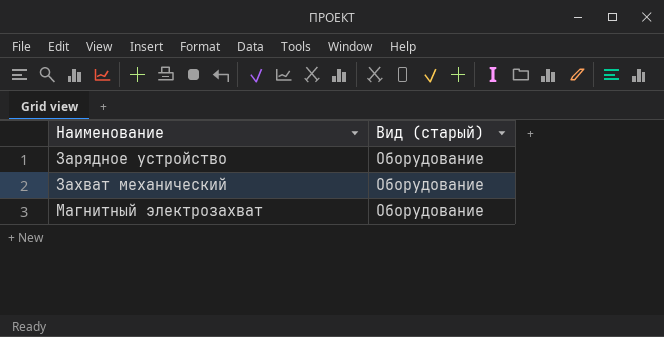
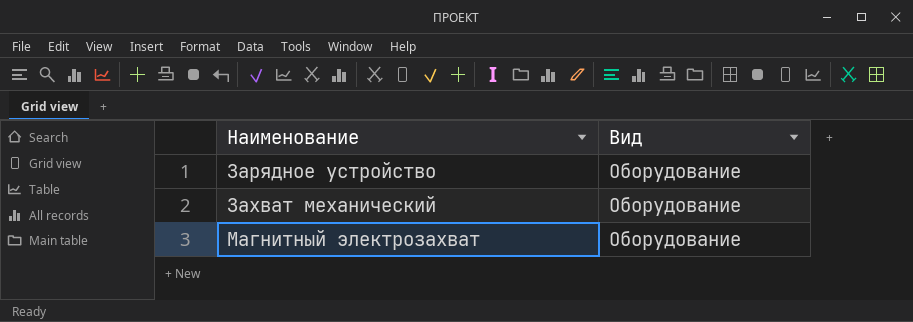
column name: Вид (старый) -> Вид

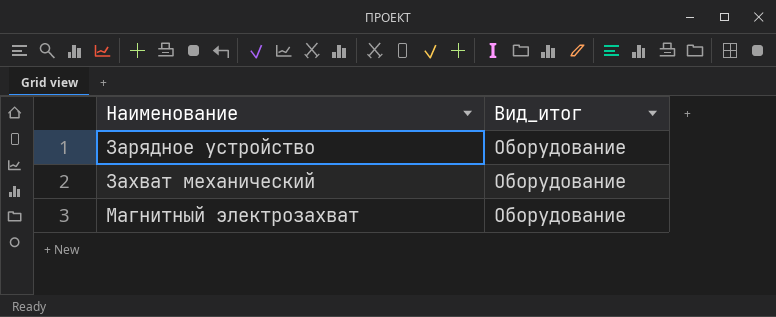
column name: Вид -> Вид_итог

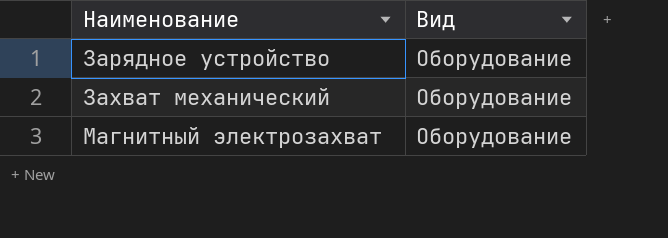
column name: Вид_итог -> Вид

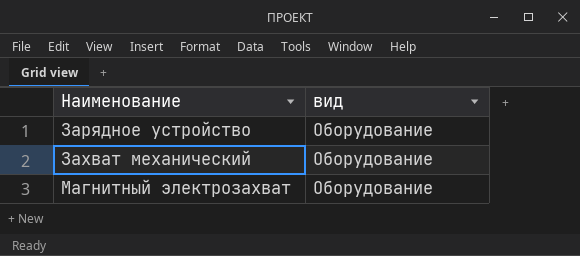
column name: Вид -> вид

